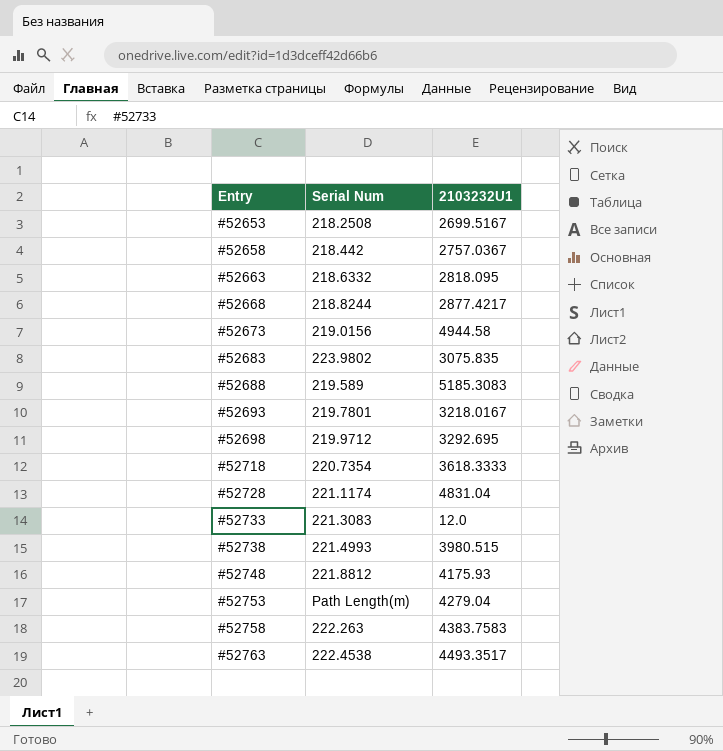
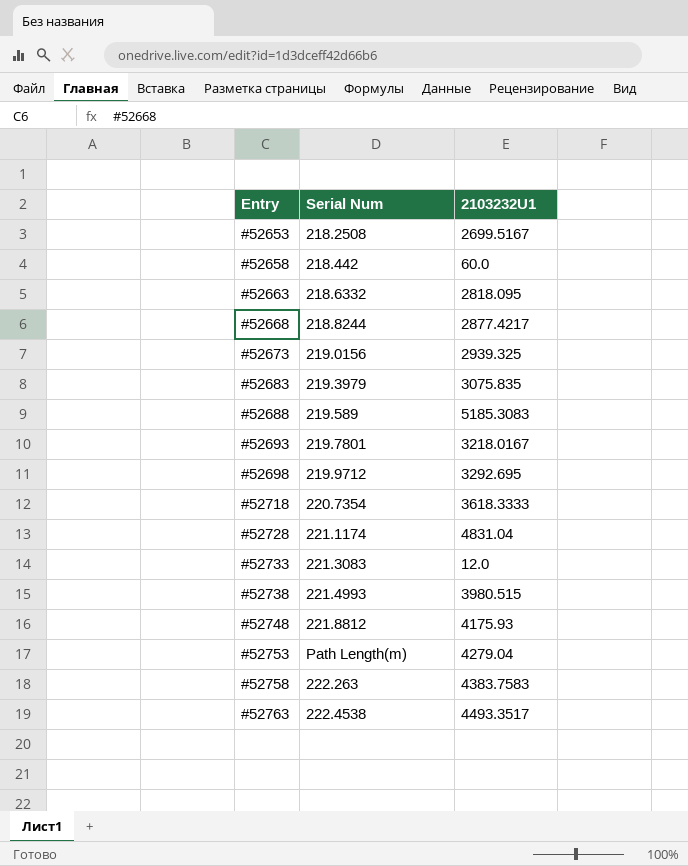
#52658 | 2103232U1: 2757.0367 -> 60.0
#52673 | 2103232U1: 4944.58 -> 2939.325
#52683 | Serial Num: 223.9802 -> 219.3979

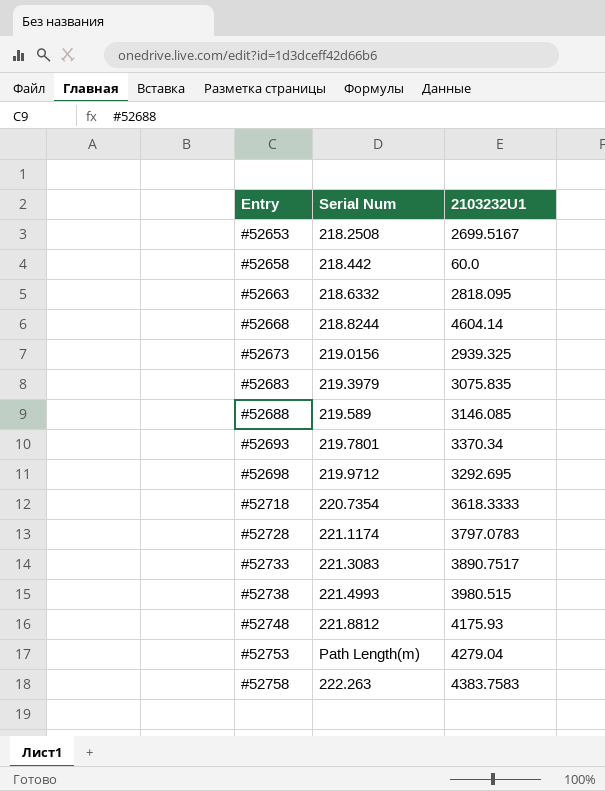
row #52763: 222.4538 | 4493.3517 -> none
#52668 | 2103232U1: 2877.4217 -> 4604.14
#52688 | 2103232U1: 5185.3083 -> 3146.085
#52693 | 2103232U1: 3218.0167 -> 3370.34
#52728 | 2103232U1: 4831.04 -> 3797.0783
#52733 | 2103232U1: 12.0 -> 3890.7517

